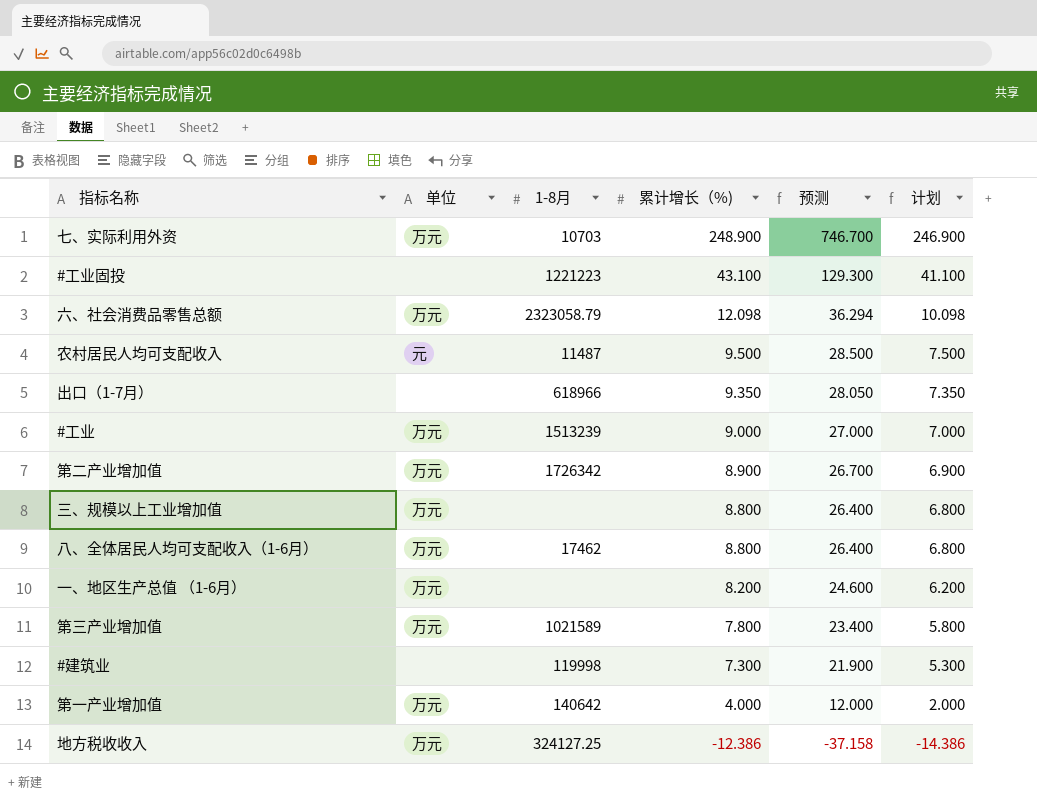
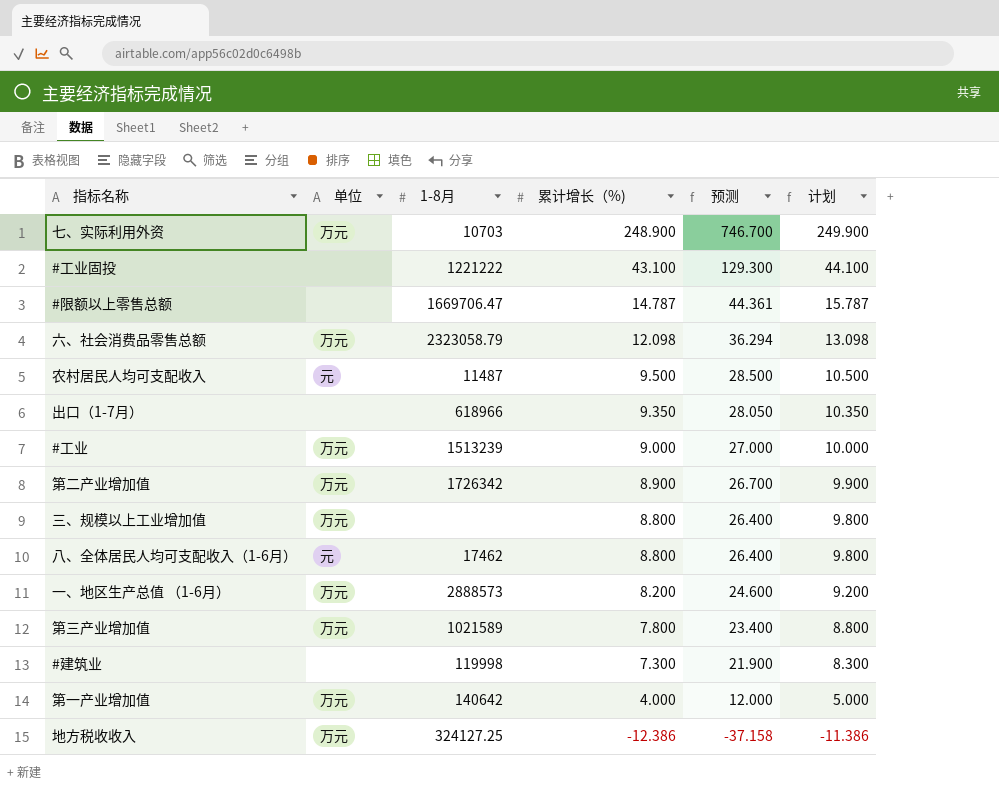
column 计划 | formula: [累计增长（%)] - 2 -> [累计增长（%)] + 1
#工业固投 | 1-8月: 1221223 -> 1221222
row #限额以上零售总额: none -> none | 1669706.47 | 14.787 | 44.361 | 15.787
八、全体居民人均可支配收入（1-6月） | 单位: 万元 -> 元
一、地区生产总值 （1-6月） | 1-8月: none -> 2888573

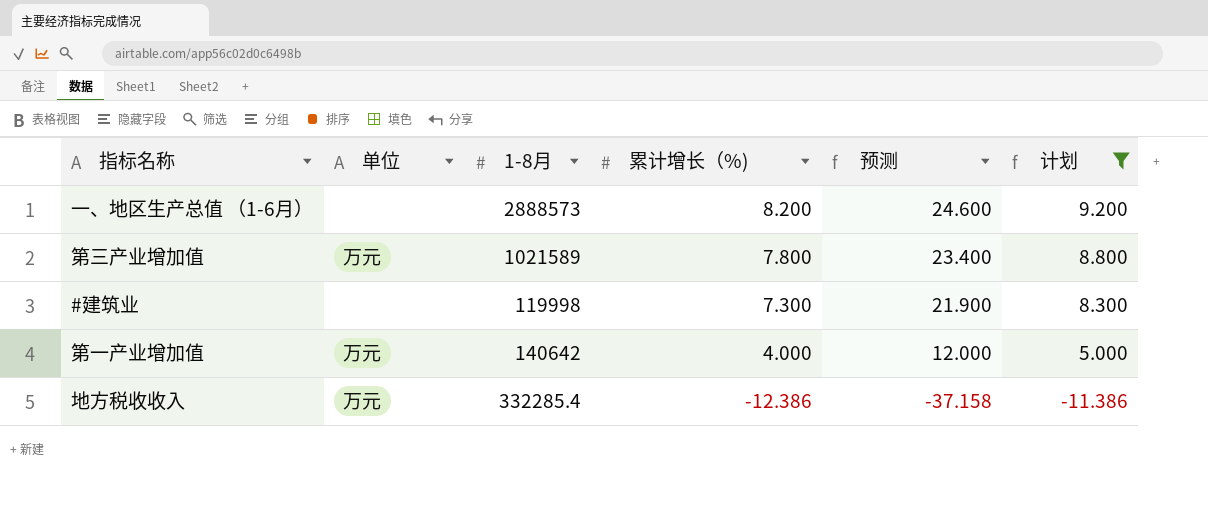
filter: none -> 计划 <= 9.200
一、地区生产总值 （1-6月） | 单位: 万元 -> none
地方税收收入 | 1-8月: 324127.25 -> 332285.4

